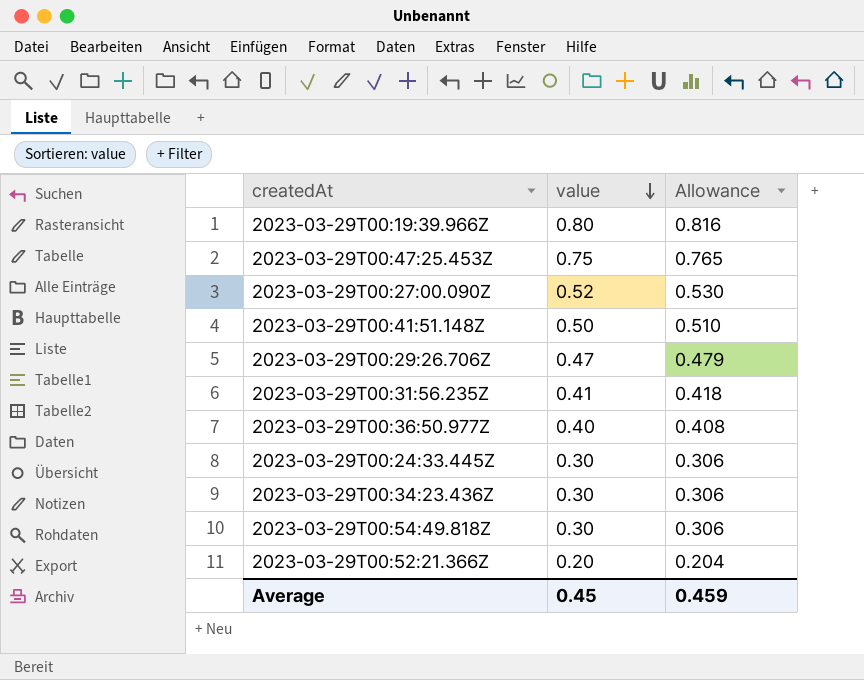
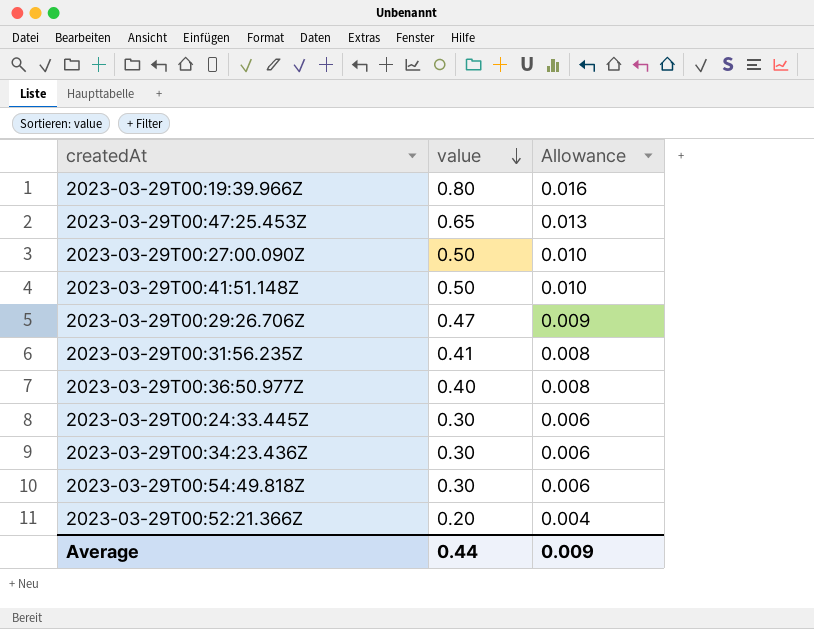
column Allowance | formula: [value] * 1.02 -> [value] * 0.02
2023-03-29T00:47:25.453Z | value: 0.75 -> 0.65
2023-03-29T00:27:00.090Z | value: 0.52 -> 0.50
Average | value: 0.45 -> 0.44
Average | Allowance: 0.459 -> 0.009

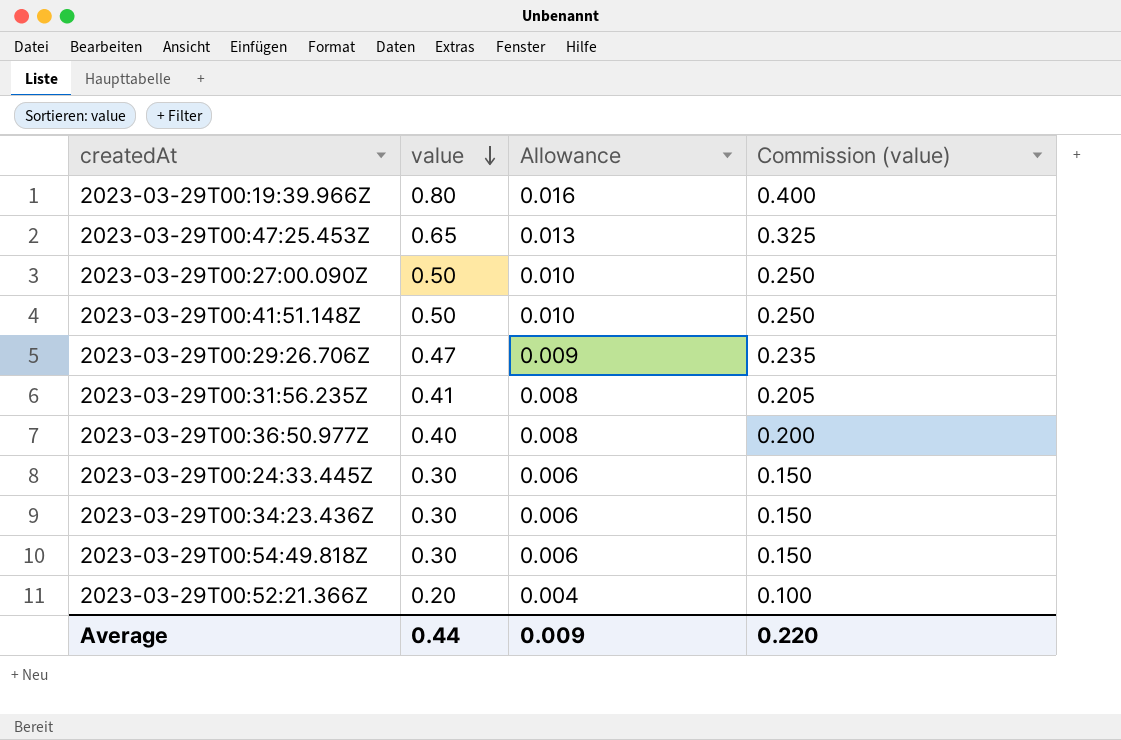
column Commission (value) | formula: none -> [value] * 0.5

